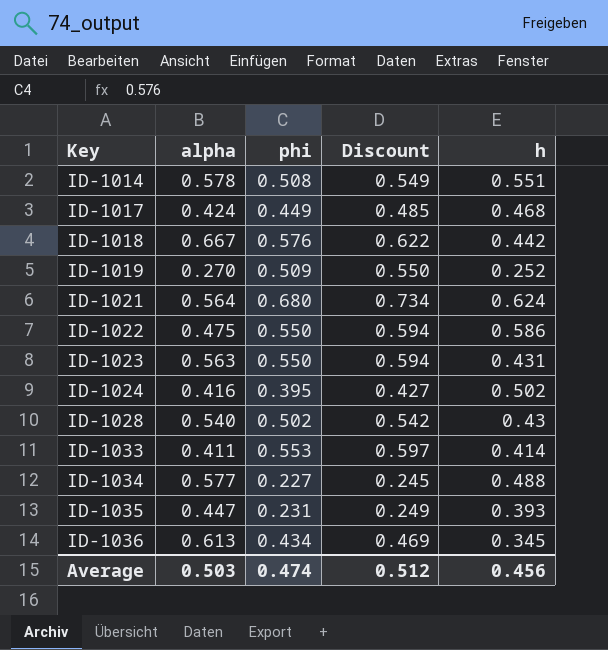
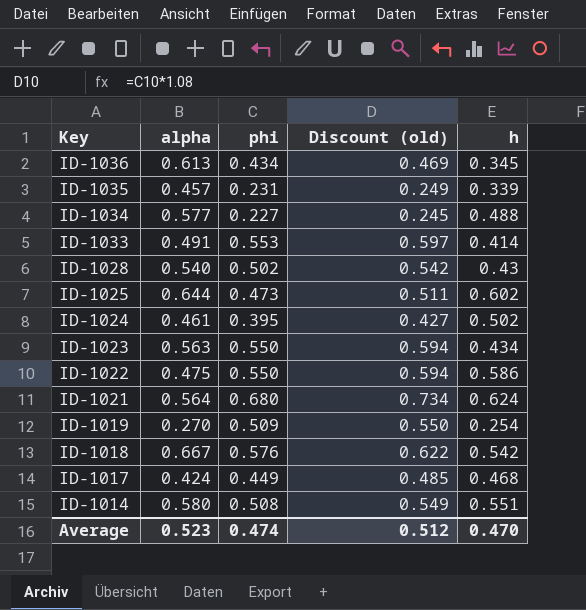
row order: Key ascending -> Key descending
column name: Discount -> Discount (old)
ID-1035 | alpha: 0.447 -> 0.457
ID-1035 | h: 0.393 -> 0.339
ID-1033 | alpha: 0.411 -> 0.491
row ID-1025: none -> 0.644 | 0.473 | 0.511 | 0.602
ID-1024 | alpha: 0.416 -> 0.461
ID-1023 | h: 0.431 -> 0.434
ID-1019 | h: 0.252 -> 0.254
ID-1018 | h: 0.442 -> 0.542
ID-1014 | alpha: 0.578 -> 0.580
Average | alpha: 0.503 -> 0.523
Average | h: 0.456 -> 0.470

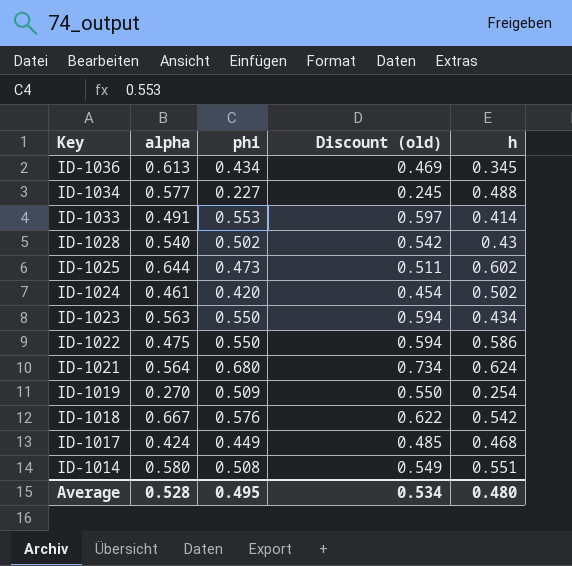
row ID-1035: 0.457 | 0.231 | 0.249 | 0.339 -> none
ID-1024 | phi: 0.395 -> 0.420
ID-1024 | Discount (old): 0.427 -> 0.454
Average | alpha: 0.523 -> 0.528
Average | phi: 0.474 -> 0.495
Average | Discount (old): 0.512 -> 0.534
Average | h: 0.470 -> 0.480

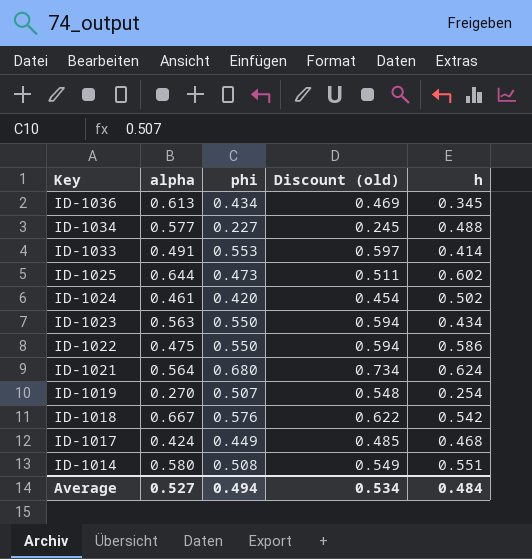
row ID-1028: 0.540 | 0.502 | 0.542 | 0.43 -> none
ID-1019 | phi: 0.509 -> 0.507
ID-1019 | Discount (old): 0.550 -> 0.548
Average | alpha: 0.528 -> 0.527
Average | phi: 0.495 -> 0.494
Average | h: 0.480 -> 0.484

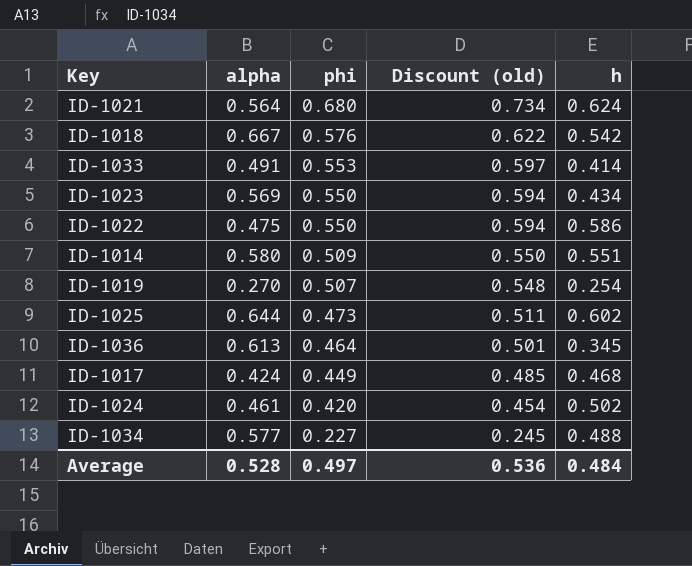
row order: Key descending -> phi descending
ID-1023 | alpha: 0.563 -> 0.569
ID-1014 | phi: 0.508 -> 0.509
ID-1014 | Discount (old): 0.549 -> 0.550
ID-1036 | phi: 0.434 -> 0.464
ID-1036 | Discount (old): 0.469 -> 0.501
Average | alpha: 0.527 -> 0.528
Average | phi: 0.494 -> 0.497
Average | Discount (old): 0.534 -> 0.536

